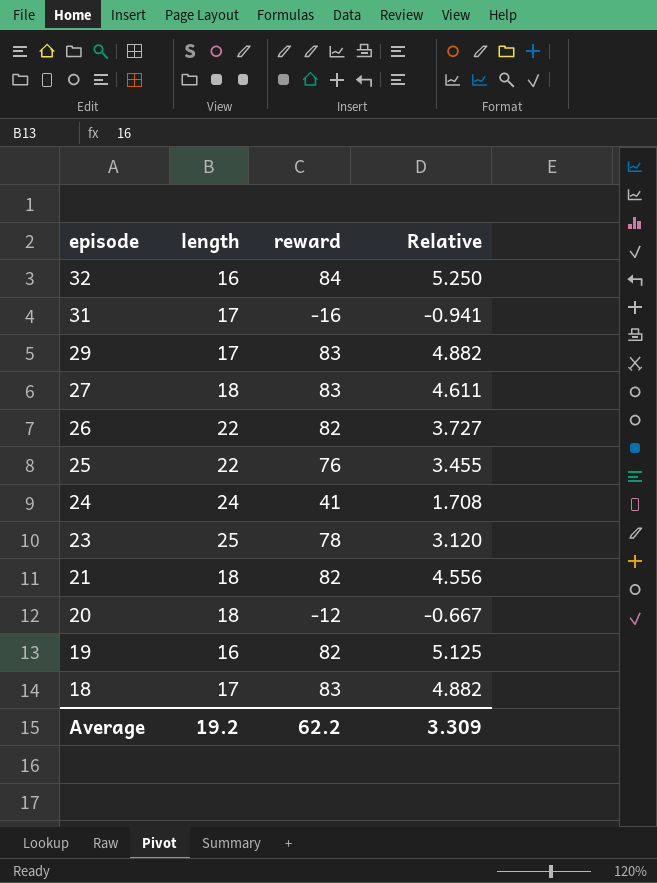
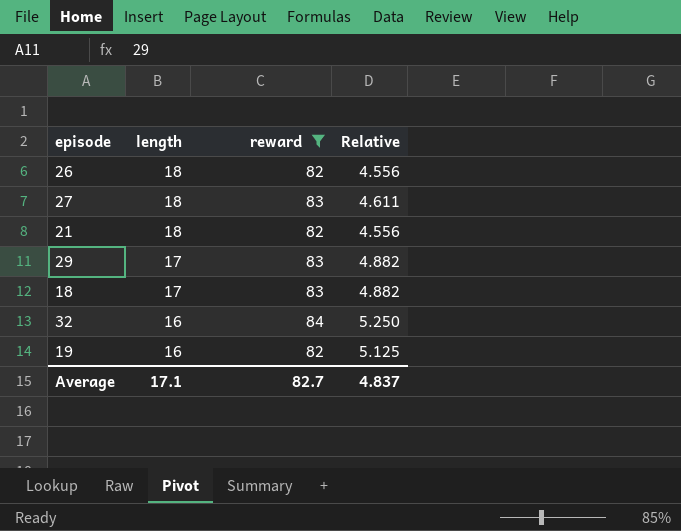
filter: none -> reward >= 82
row order: episode descending -> length descending
26 | length: 22 -> 18
26 | Relative: 3.727 -> 4.556
Average | length: 19.2 -> 17.1
Average | reward: 62.2 -> 82.7
Average | Relative: 3.309 -> 4.837

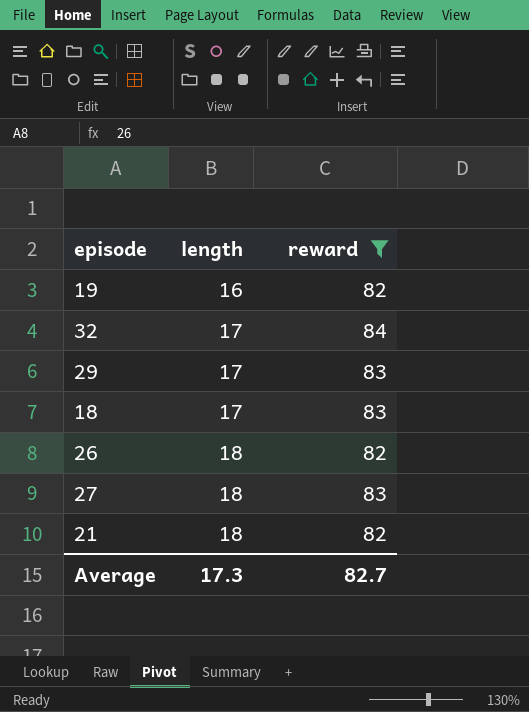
row order: length descending -> length ascending
column Relative | formula: [reward] / [length] -> none
32 | length: 16 -> 17
Average | length: 17.1 -> 17.3

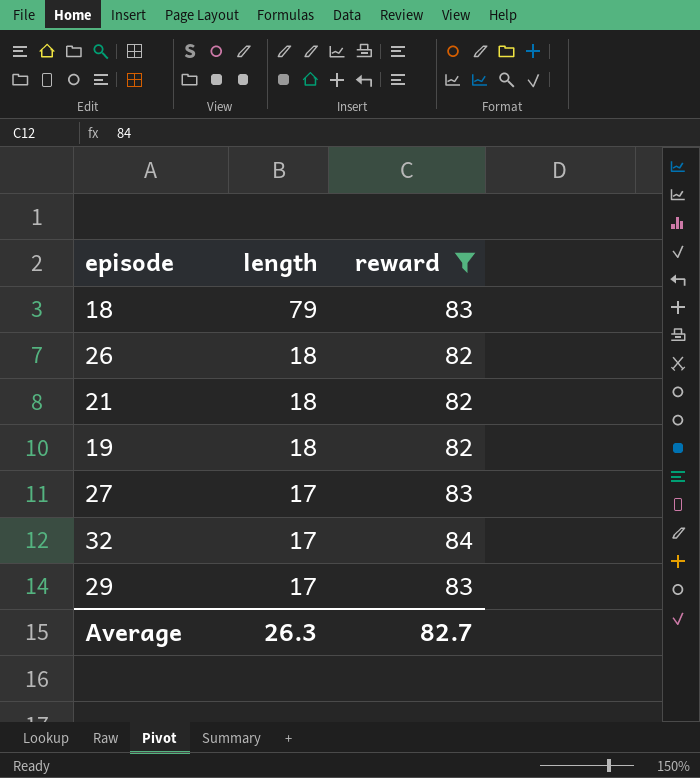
row order: length ascending -> length descending
18 | length: 17 -> 79
19 | length: 16 -> 18
27 | length: 18 -> 17
Average | length: 17.3 -> 26.3

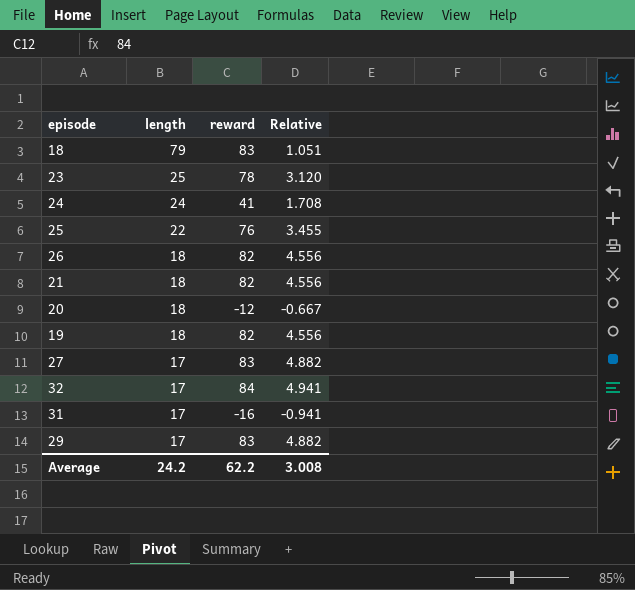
filter: reward >= 82 -> none
column Relative | formula: none -> [reward] / [length]
Average | length: 26.3 -> 24.2
Average | reward: 82.7 -> 62.2

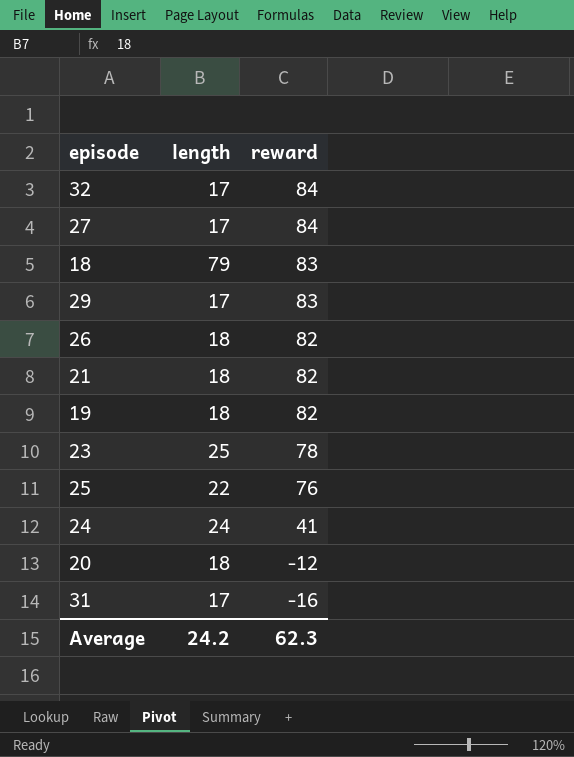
row order: length descending -> reward descending
column Relative | formula: [reward] / [length] -> none
27 | reward: 83 -> 84
Average | reward: 62.2 -> 62.3

